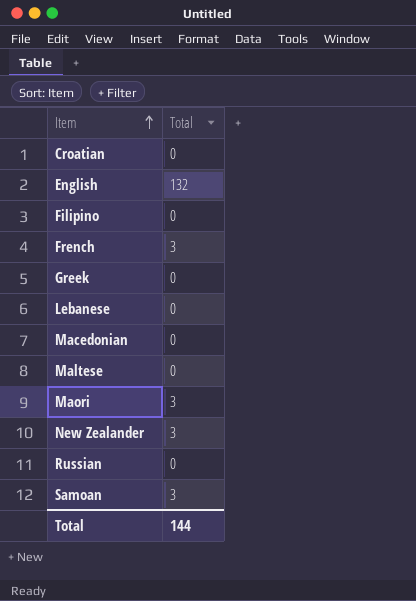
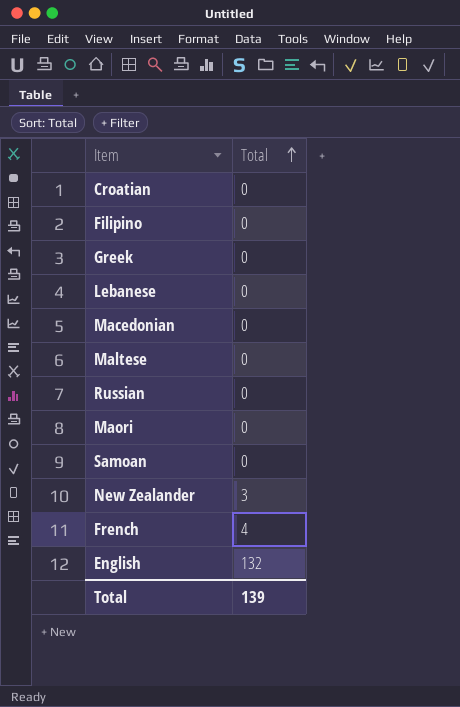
row order: Item ascending -> Total ascending
Maori | Total: 3 -> 0
Samoan | Total: 3 -> 0
French | Total: 3 -> 4
Total | Total: 144 -> 139

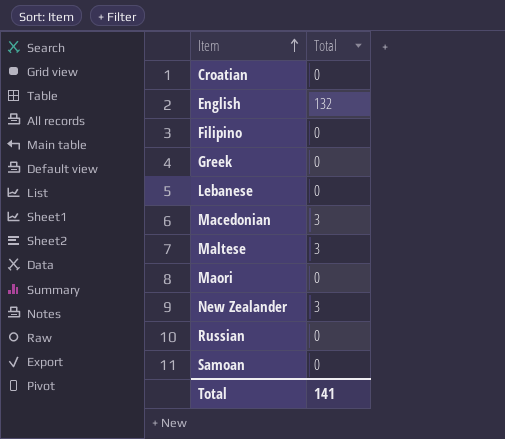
row order: Total ascending -> Item ascending
row French: 4 -> none
Macedonian | Total: 0 -> 3
Maltese | Total: 0 -> 3
Total | Total: 139 -> 141

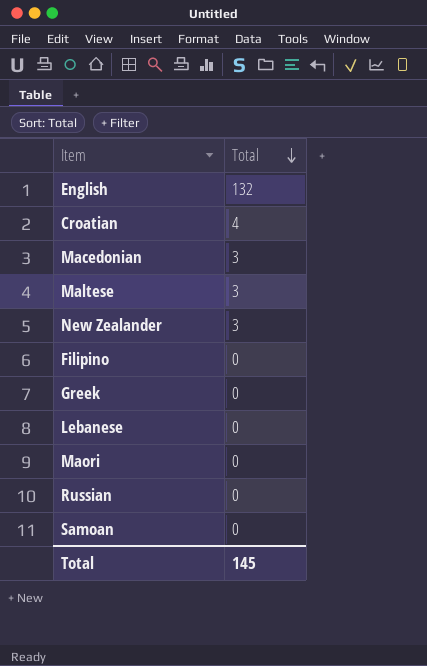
row order: Item ascending -> Total descending
Croatian | Total: 0 -> 4
Total | Total: 141 -> 145

